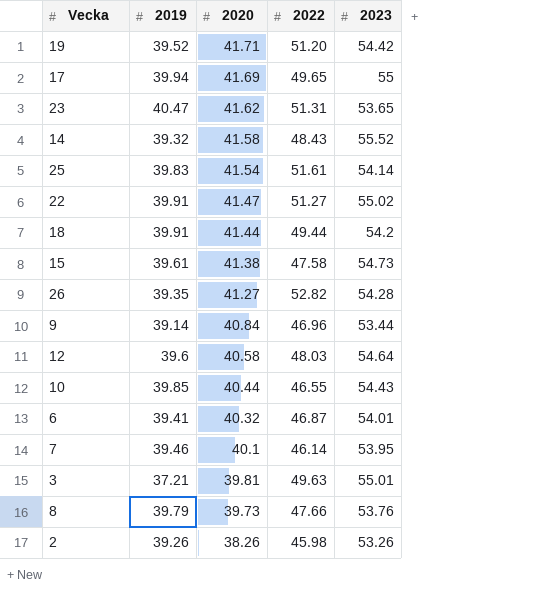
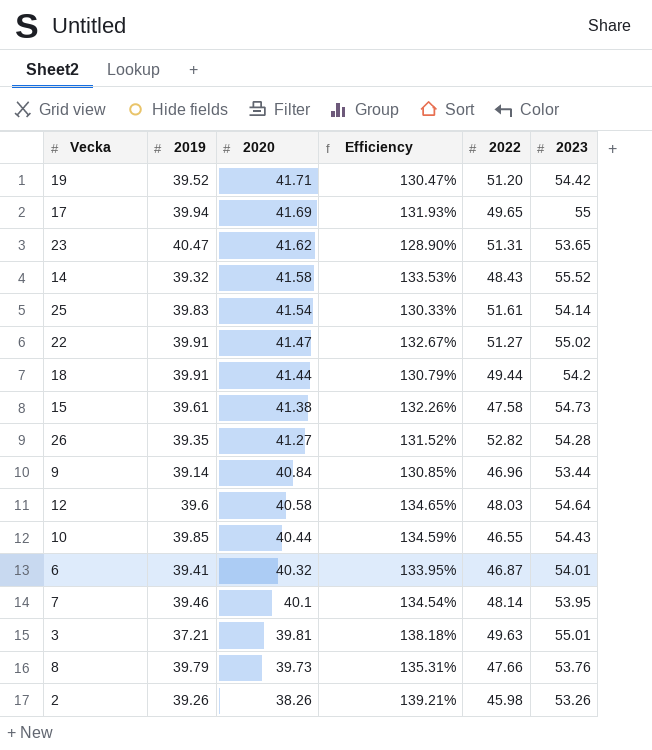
column Efficiency | formula: none -> [2023] / [2020]
7 | 2022: 46.14 -> 48.14

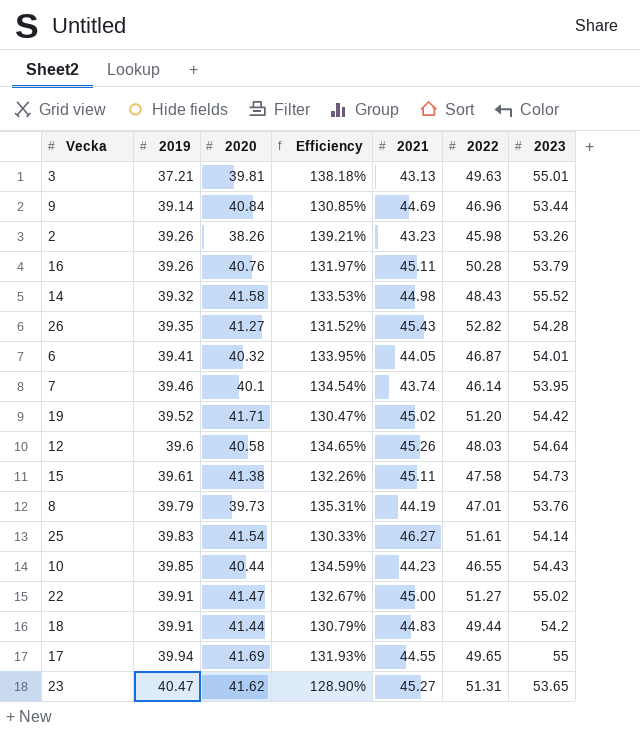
row order: 2020 descending -> 2019 ascending
column 2021 | position: none -> 5
row 16: none -> 39.26 | 40.76 | 131.97% | 45.11 | 50.28 | 53.79
7 | 2022: 48.14 -> 46.14
8 | 2022: 47.66 -> 47.01

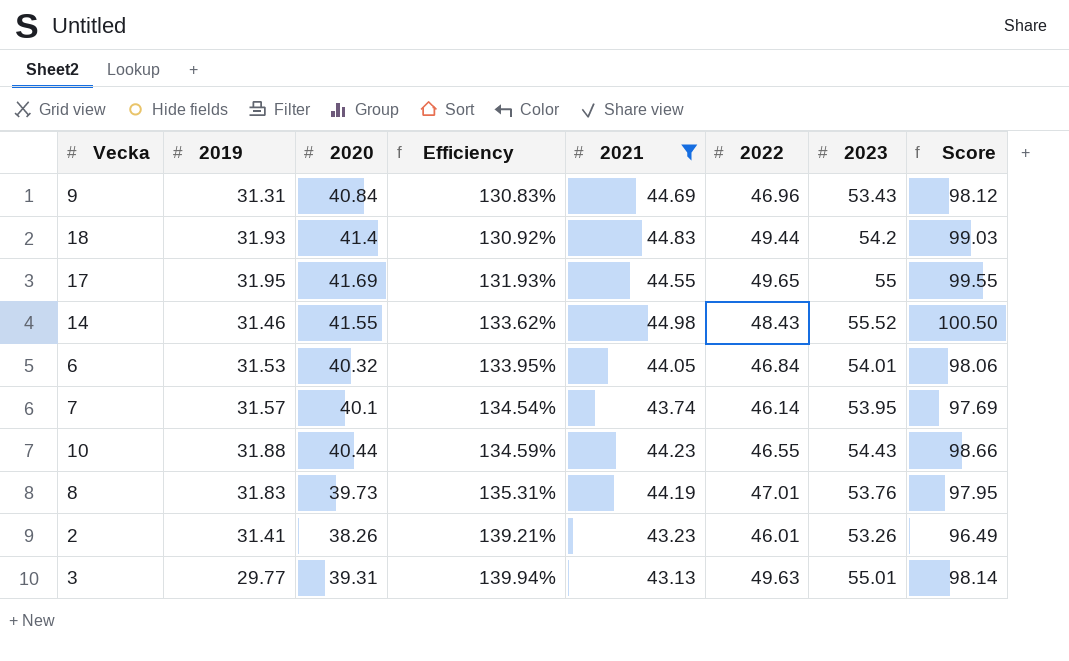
filter: none -> 2021 <= 44.98
row order: 2019 ascending -> Efficiency ascending
column Score | formula: none -> [2021] + [2023]
9 | 2019: 39.14 -> 31.31
9 | Efficiency: 130.85% -> 130.83%
9 | 2023: 53.44 -> 53.43
18 | 2019: 39.91 -> 31.93
18 | 2020: 41.44 -> 41.4
18 | Efficiency: 130.79% -> 130.92%
17 | 2019: 39.94 -> 31.95
14 | 2019: 39.32 -> 31.46
14 | 2020: 41.58 -> 41.55
14 | Efficiency: 133.53% -> 133.62%
6 | 2019: 39.41 -> 31.53
6 | 2022: 46.87 -> 46.84
7 | 2019: 39.46 -> 31.57
10 | 2019: 39.85 -> 31.88
8 | 2019: 39.79 -> 31.83
2 | 2019: 39.26 -> 31.41
2 | 2022: 45.98 -> 46.01
3 | 2019: 37.21 -> 29.77
3 | 2020: 39.81 -> 39.31
3 | Efficiency: 138.18% -> 139.94%

